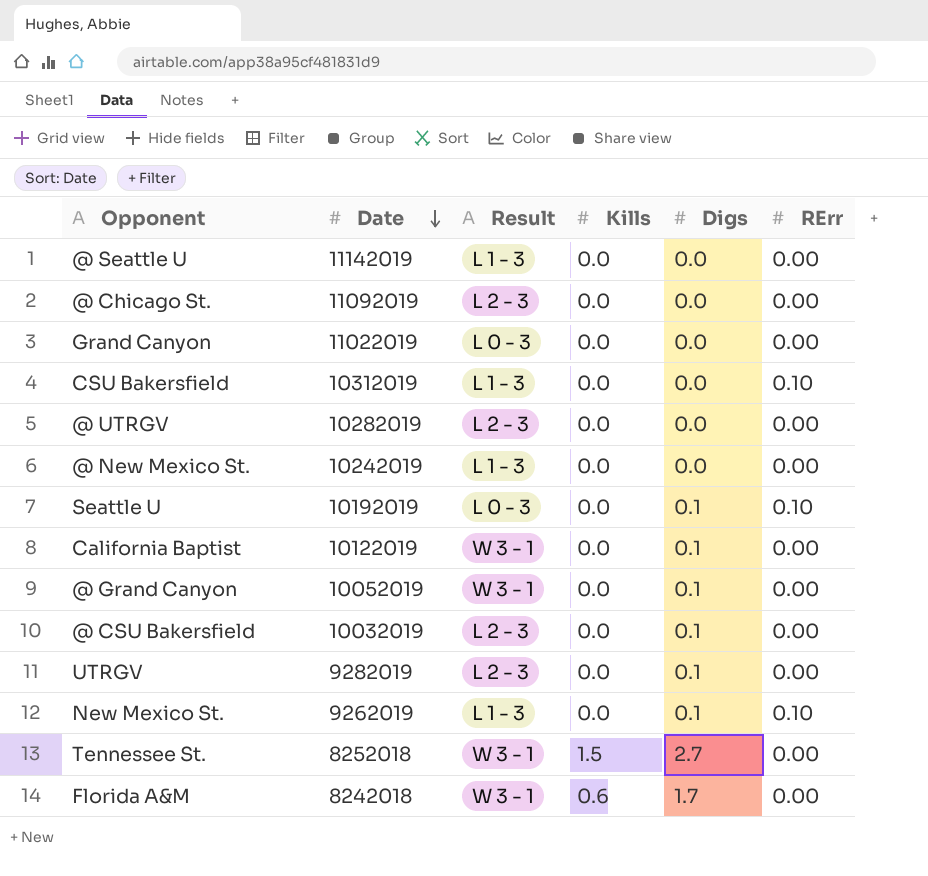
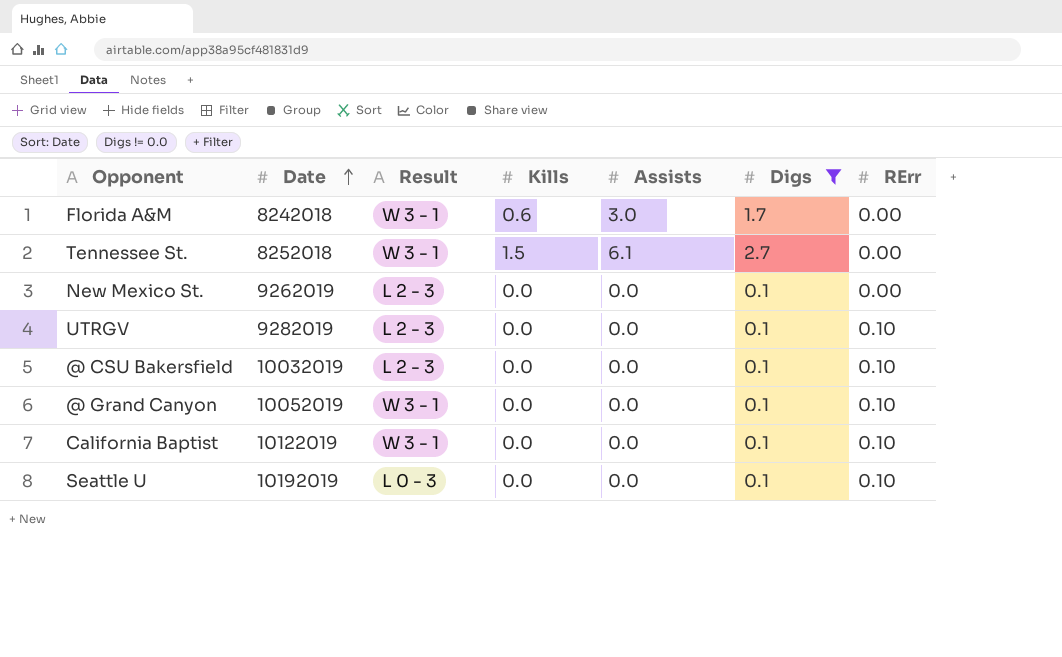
filter: none -> Digs != 0.0
row order: Date descending -> Date ascending
column Assists | position: none -> 5
New Mexico St. | Result: L 1 - 3 -> L 2 - 3
New Mexico St. | RErr: 0.10 -> 0.00
UTRGV | RErr: 0.00 -> 0.10
@ CSU Bakersfield | RErr: 0.00 -> 0.10
@ Grand Canyon | RErr: 0.00 -> 0.10
California Baptist | RErr: 0.00 -> 0.10

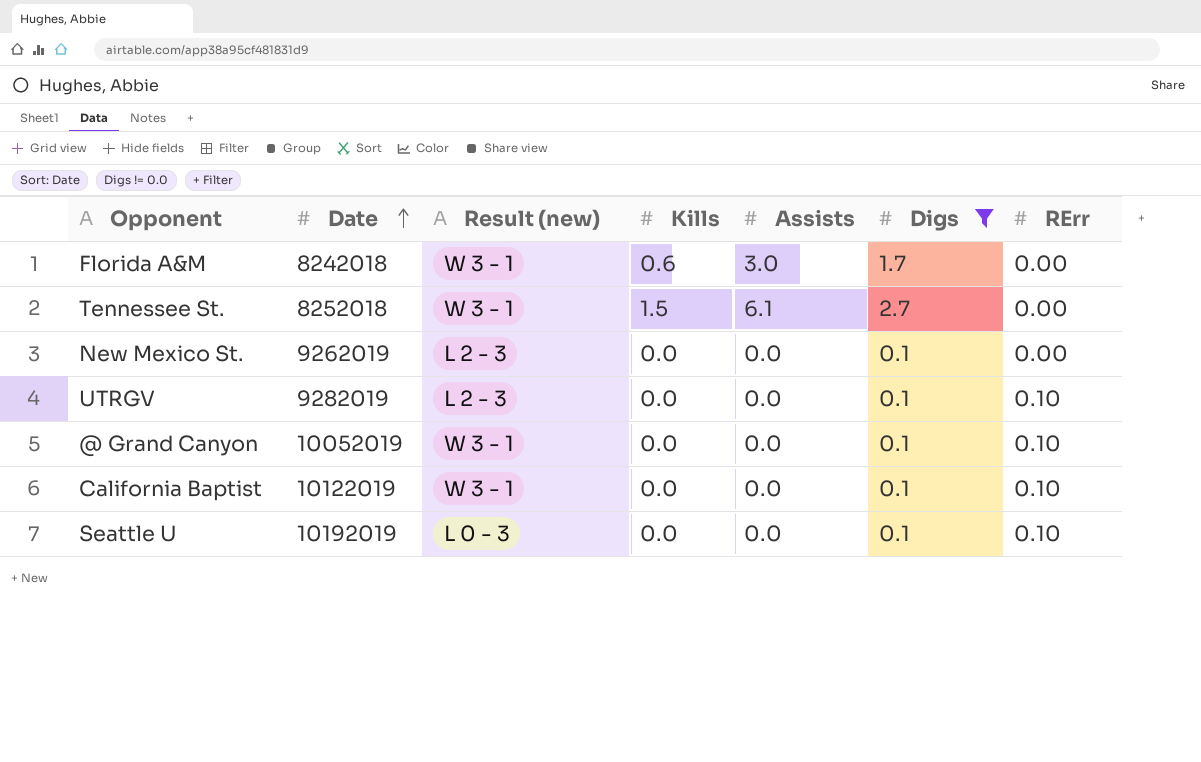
column name: Result -> Result (new)
row @ CSU Bakersfield: 10032019 | L 2 - 3 | 0.0 | 0.0 | 0.1 | 0.10 -> none

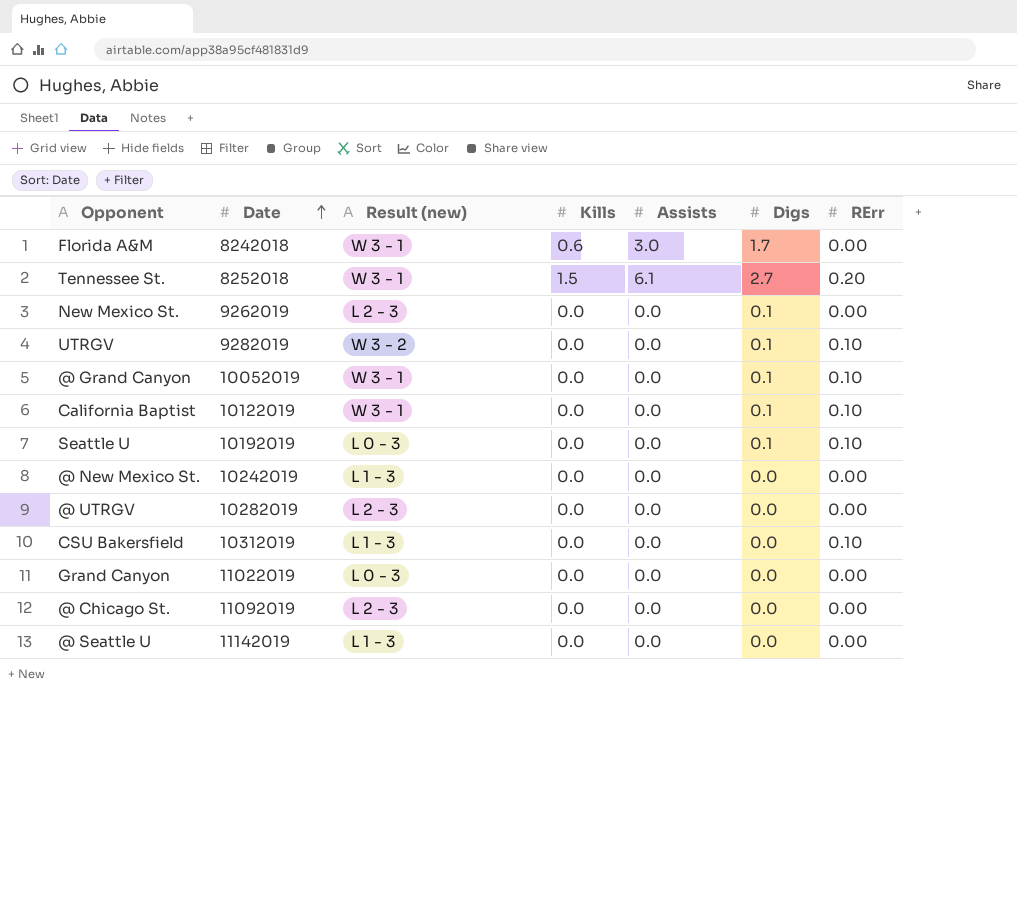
filter: Digs != 0.0 -> none
Tennessee St. | RErr: 0.00 -> 0.20
UTRGV | Result (new): L 2 - 3 -> W 3 - 2

